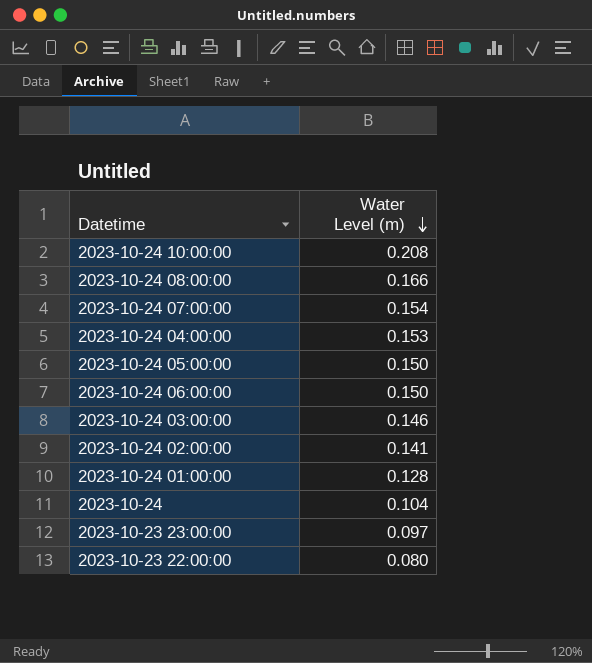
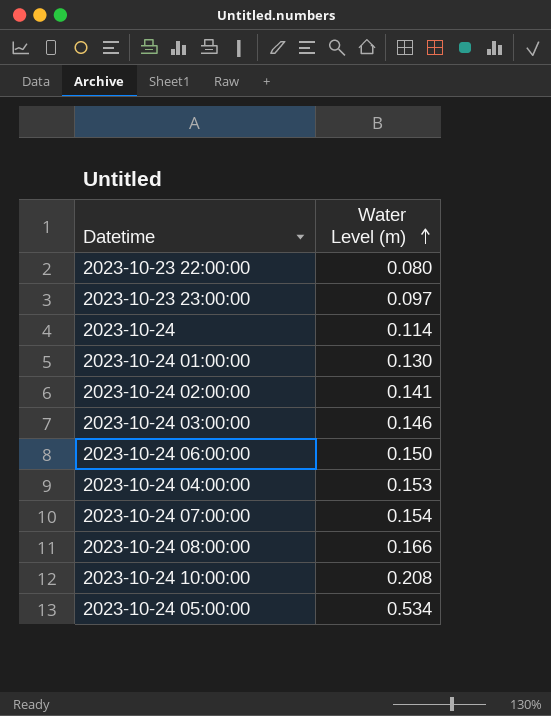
row order: Water Level (m) descending -> Water Level (m) ascending
2023-10-24 | Water Level (m): 0.104 -> 0.114
2023-10-24 01:00:00 | Water Level (m): 0.128 -> 0.130
2023-10-24 05:00:00 | Water Level (m): 0.150 -> 0.534

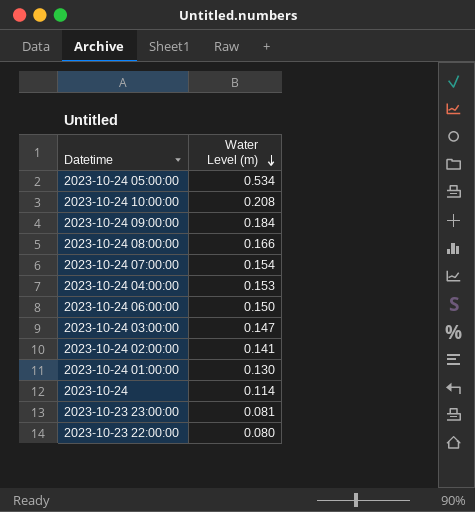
row order: Water Level (m) ascending -> Water Level (m) descending
row 2023-10-24 09:00:00: none -> 0.184
2023-10-24 03:00:00 | Water Level (m): 0.146 -> 0.147
2023-10-23 23:00:00 | Water Level (m): 0.097 -> 0.081

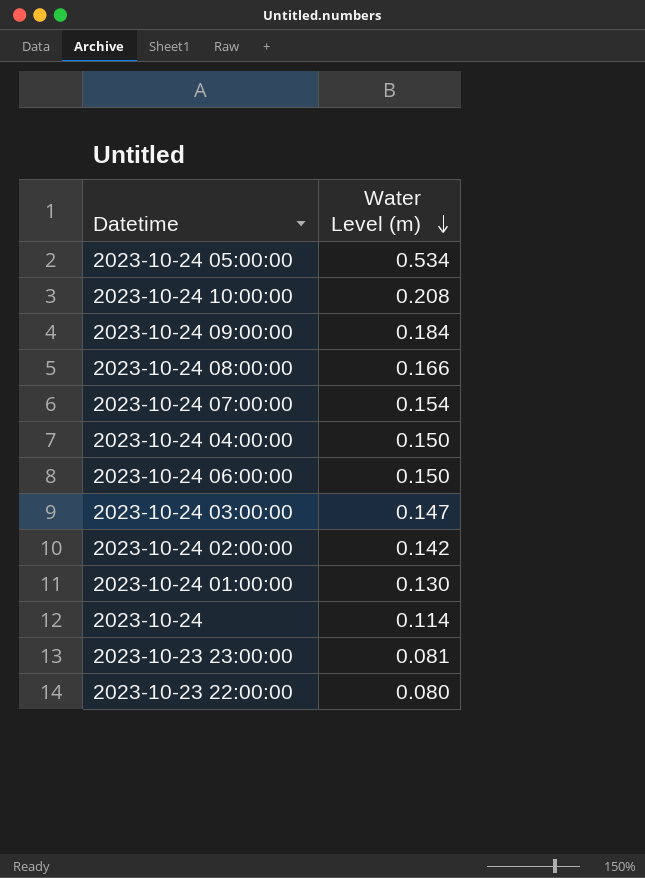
2023-10-24 04:00:00 | Water Level (m): 0.153 -> 0.150
2023-10-24 02:00:00 | Water Level (m): 0.141 -> 0.142

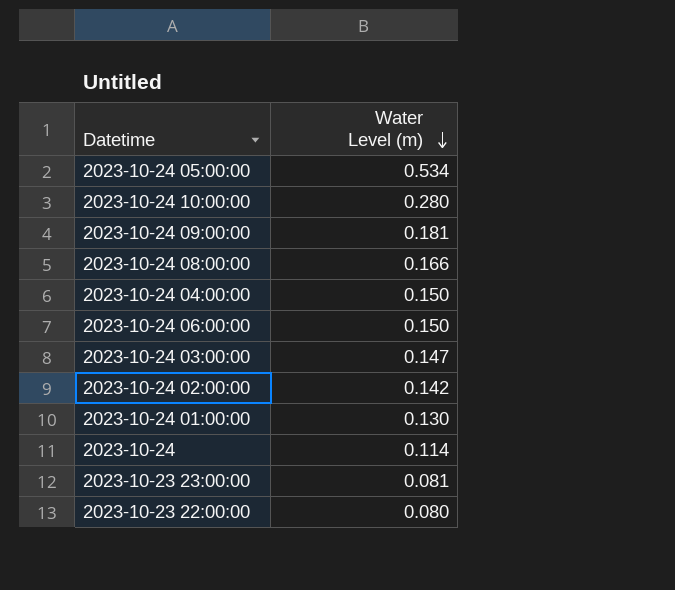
row 2023-10-24 07:00:00: 0.154 -> none
2023-10-24 10:00:00 | Water Level (m): 0.208 -> 0.280
2023-10-24 09:00:00 | Water Level (m): 0.184 -> 0.181

